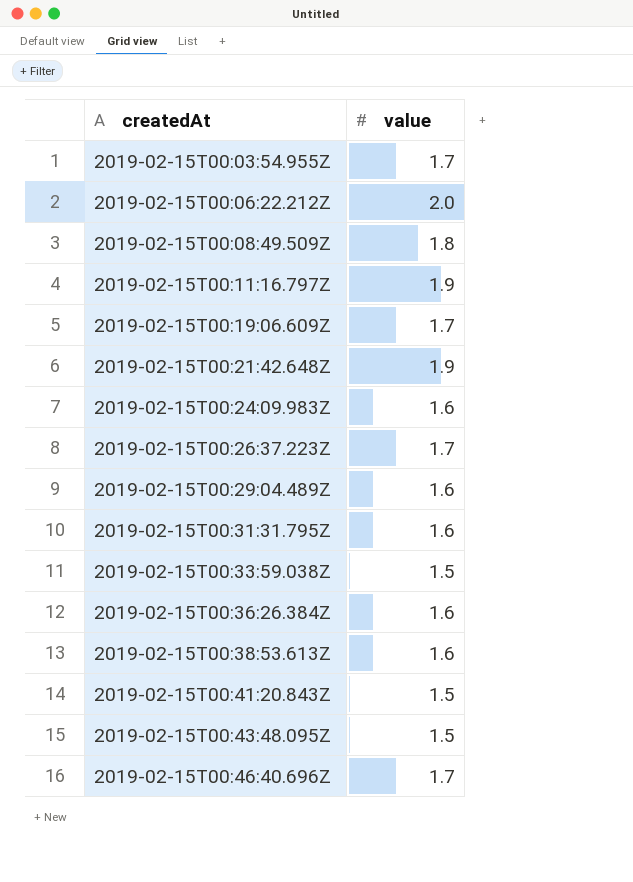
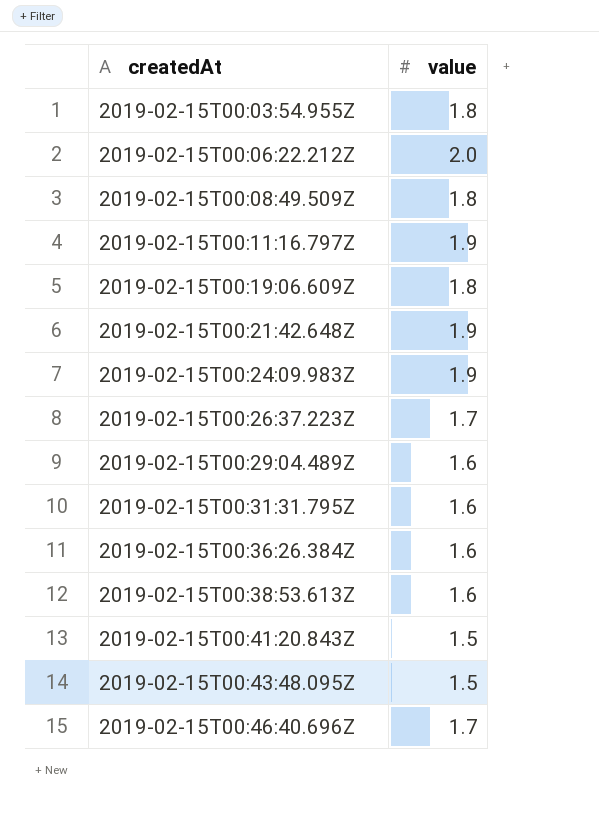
row 2019-02-15T00:33:59.038Z: 1.5 -> none
2019-02-15T00:03:54.955Z | value: 1.7 -> 1.8
2019-02-15T00:19:06.609Z | value: 1.7 -> 1.8
2019-02-15T00:24:09.983Z | value: 1.6 -> 1.9

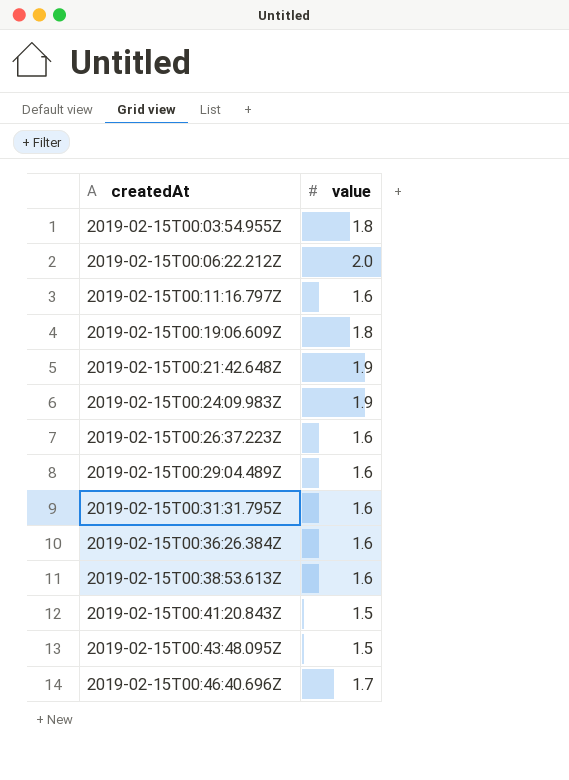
row 2019-02-15T00:08:49.509Z: 1.8 -> none
2019-02-15T00:11:16.797Z | value: 1.9 -> 1.6
2019-02-15T00:26:37.223Z | value: 1.7 -> 1.6

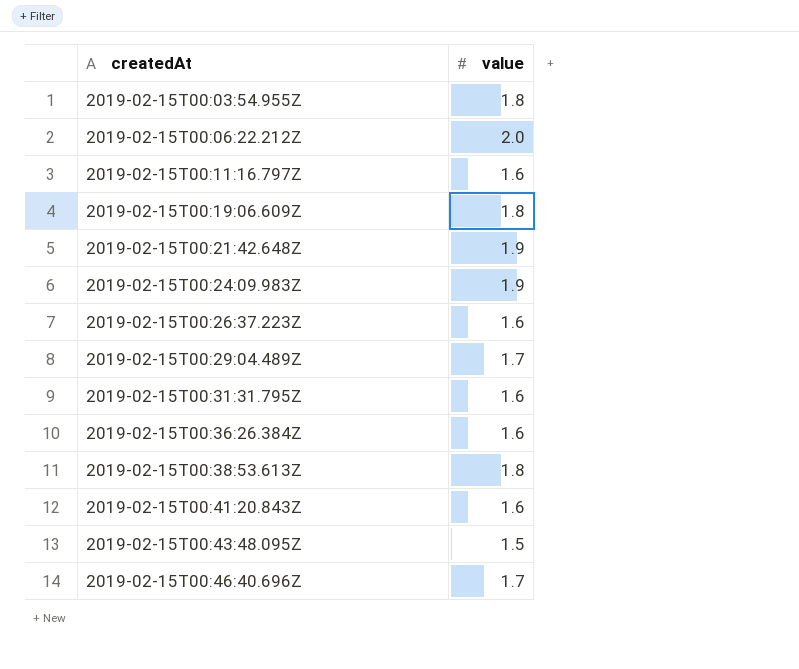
2019-02-15T00:29:04.489Z | value: 1.6 -> 1.7
2019-02-15T00:38:53.613Z | value: 1.6 -> 1.8
2019-02-15T00:41:20.843Z | value: 1.5 -> 1.6

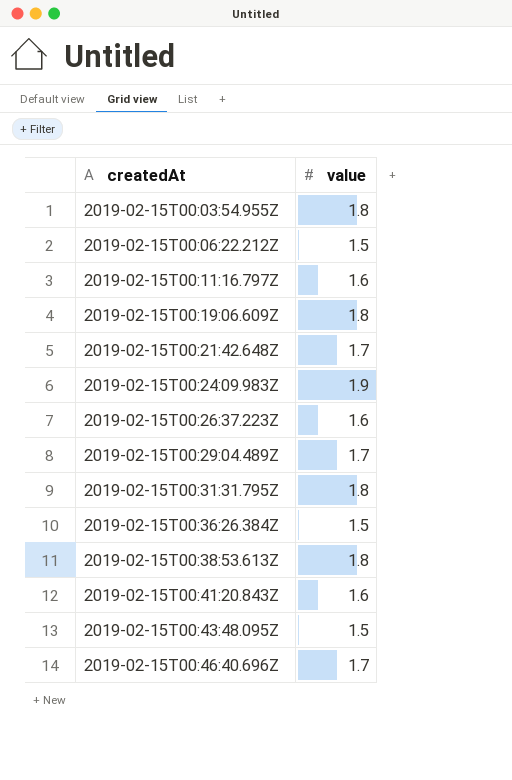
2019-02-15T00:06:22.212Z | value: 2.0 -> 1.5
2019-02-15T00:21:42.648Z | value: 1.9 -> 1.7
2019-02-15T00:31:31.795Z | value: 1.6 -> 1.8
2019-02-15T00:36:26.384Z | value: 1.6 -> 1.5

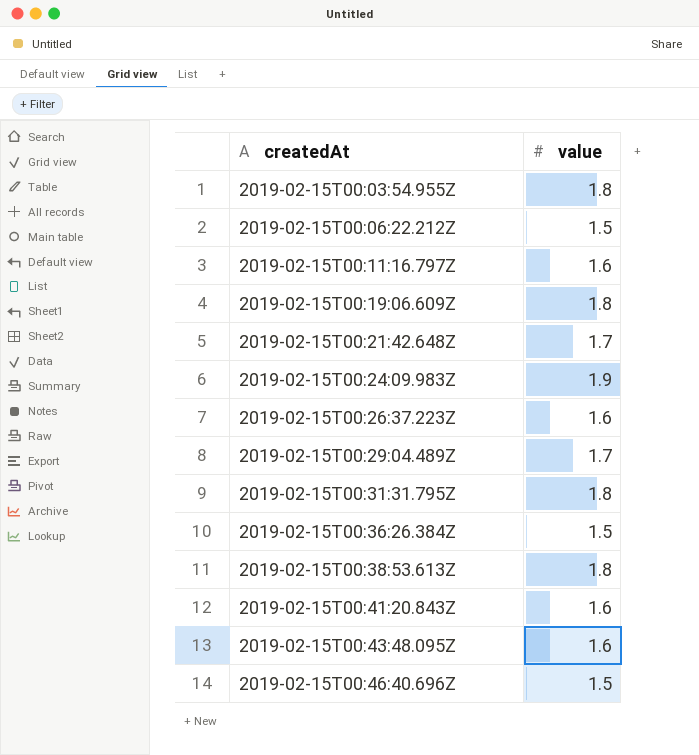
2019-02-15T00:43:48.095Z | value: 1.5 -> 1.6
2019-02-15T00:46:40.696Z | value: 1.7 -> 1.5

